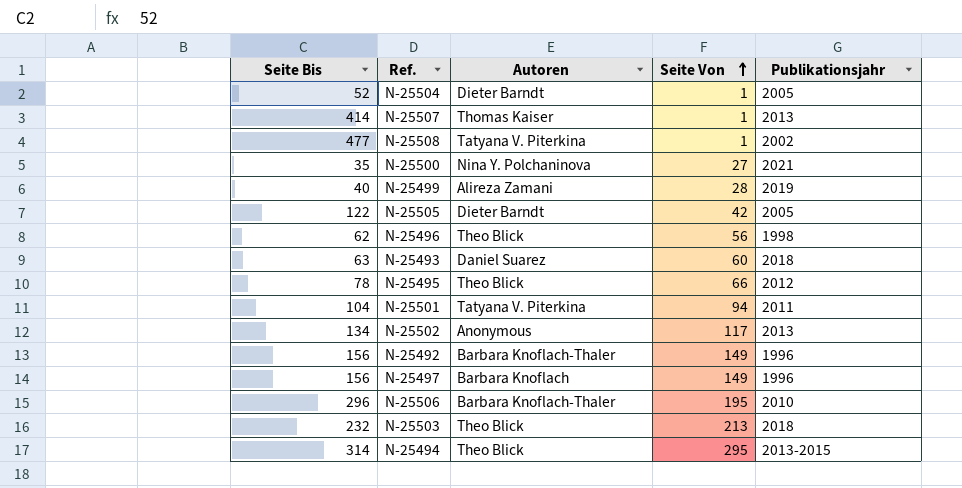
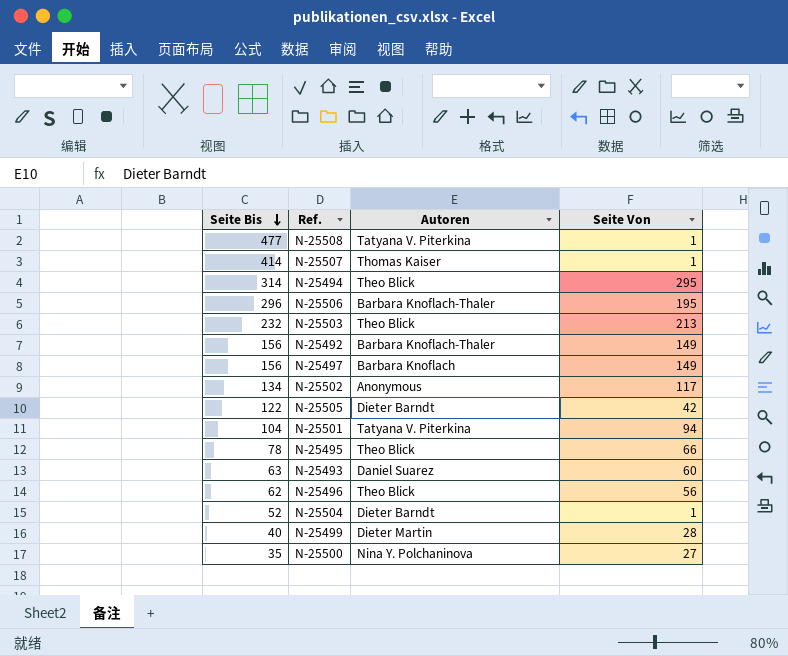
row order: Seite Von ascending -> Seite Bis descending
column Publikationsjahr | position: 5 -> none
N-25499 | Autoren: Alireza Zamani -> Dieter Martin

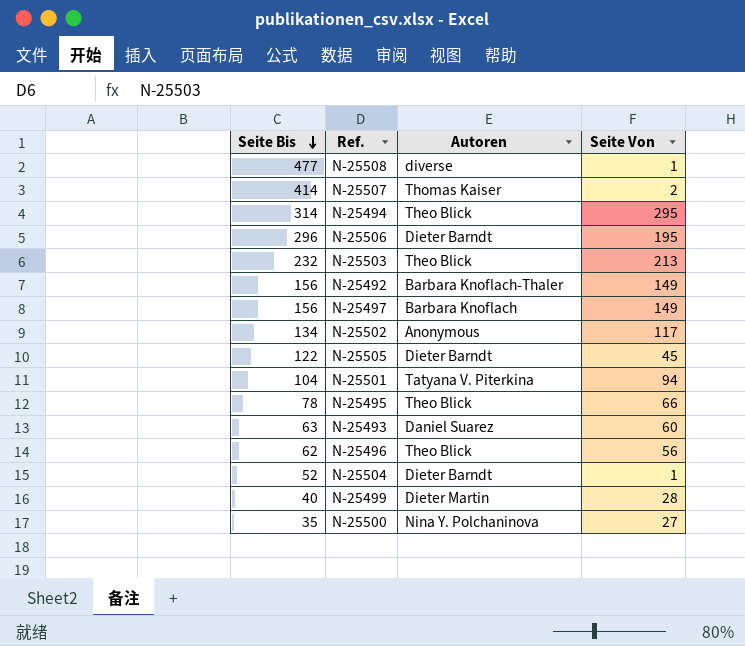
N-25508 | Autoren: Tatyana V. Piterkina -> diverse
N-25507 | Seite Von: 1 -> 2
N-25506 | Autoren: Barbara Knoflach-Thaler -> Dieter Barndt
N-25505 | Seite Von: 42 -> 45

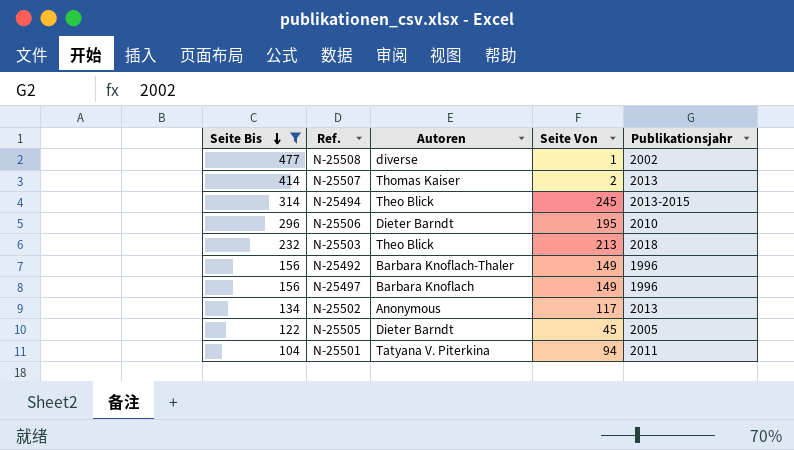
filter: none -> Seite Bis >= 104
column Publikationsjahr | position: none -> 5
N-25494 | Seite Von: 295 -> 245

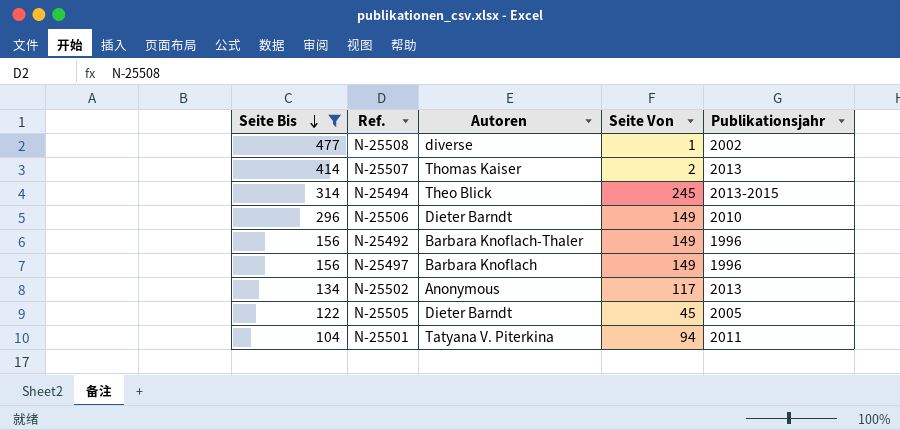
row N-25503: 232 | Theo Blick | 213 | 2018 -> none
N-25506 | Seite Von: 195 -> 149

